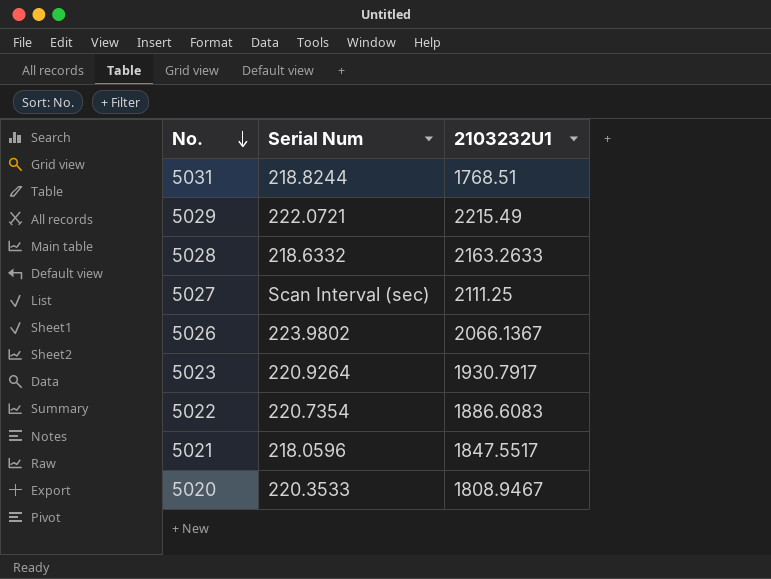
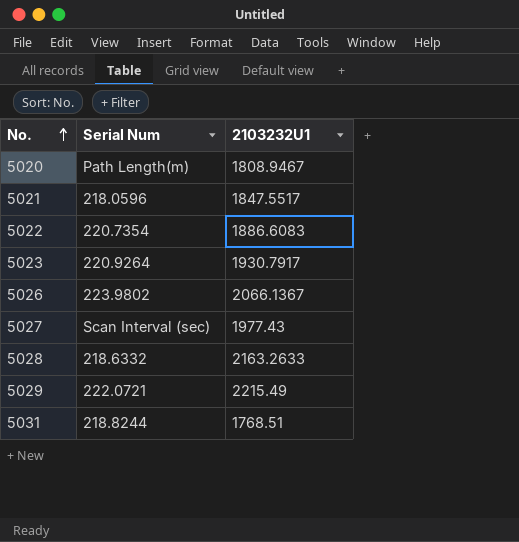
row order: No. descending -> No. ascending
5020 | Serial Num: 220.3533 -> Path Length(m)
5027 | 2103232U1: 2111.25 -> 1977.43

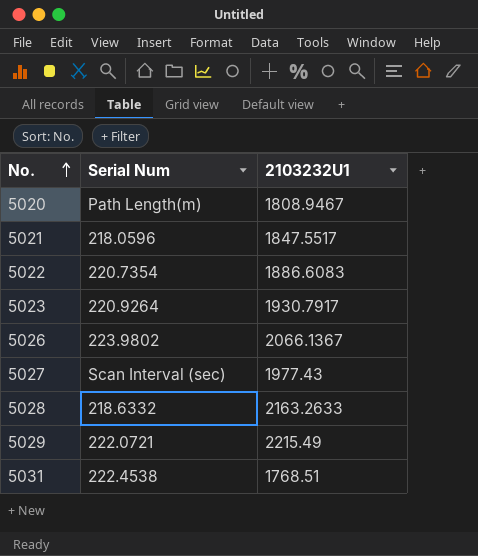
5031 | Serial Num: 218.8244 -> 222.4538

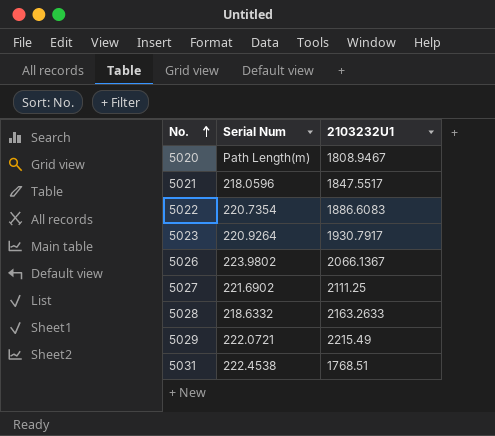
5027 | Serial Num: Scan Interval (sec) -> 221.6902
5027 | 2103232U1: 1977.43 -> 2111.25

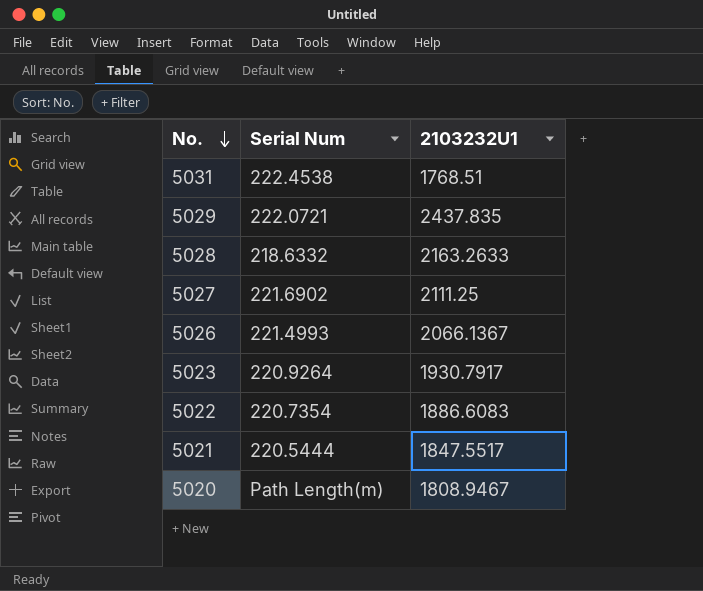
row order: No. ascending -> No. descending
5029 | 2103232U1: 2215.49 -> 2437.835
5026 | Serial Num: 223.9802 -> 221.4993
5021 | Serial Num: 218.0596 -> 220.5444

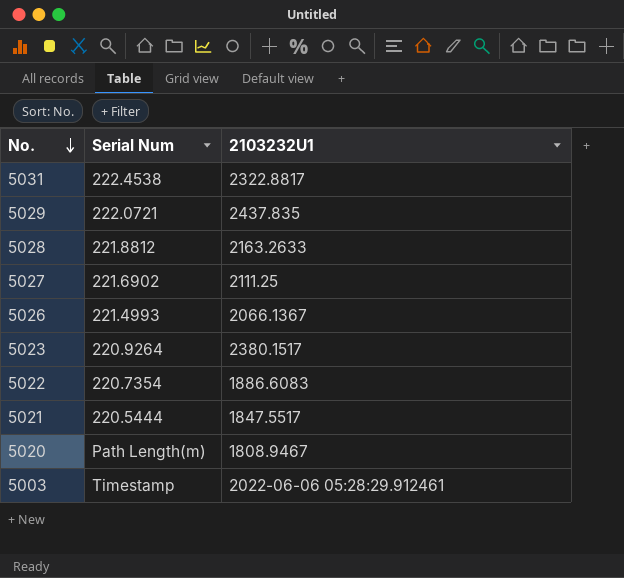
5031 | 2103232U1: 1768.51 -> 2322.8817
5028 | Serial Num: 218.6332 -> 221.8812
5023 | 2103232U1: 1930.7917 -> 2380.1517
row 5003: none -> Timestamp | 2022-06-06 05:28:29.912461

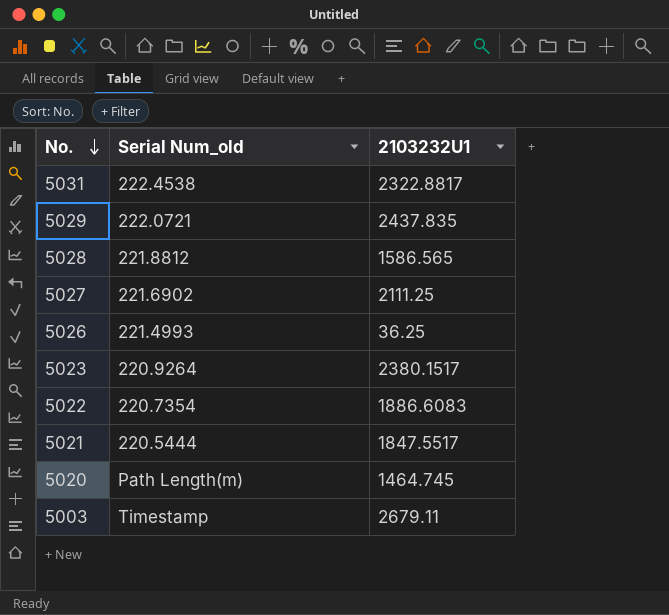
column name: Serial Num -> Serial Num_old
5028 | 2103232U1: 2163.2633 -> 1586.565
5026 | 2103232U1: 2066.1367 -> 36.25
5020 | 2103232U1: 1808.9467 -> 1464.745
5003 | 2103232U1: 2022-06-06 05:28:29.912461 -> 2679.11

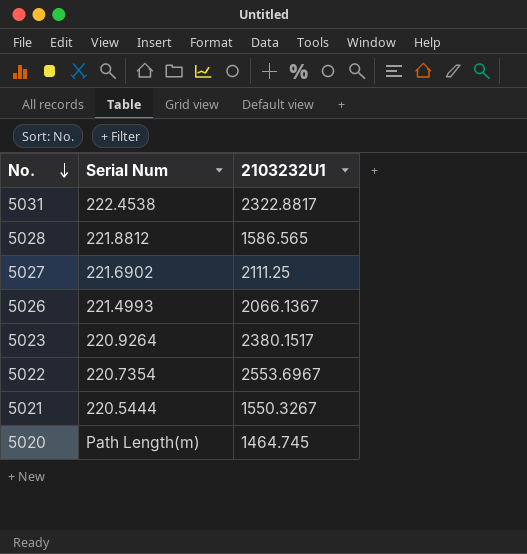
column name: Serial Num_old -> Serial Num
row 5029: 222.0721 | 2437.835 -> none
row 5003: Timestamp | 2679.11 -> none
5026 | 2103232U1: 36.25 -> 2066.1367
5022 | 2103232U1: 1886.6083 -> 2553.6967
5021 | 2103232U1: 1847.5517 -> 1550.3267

